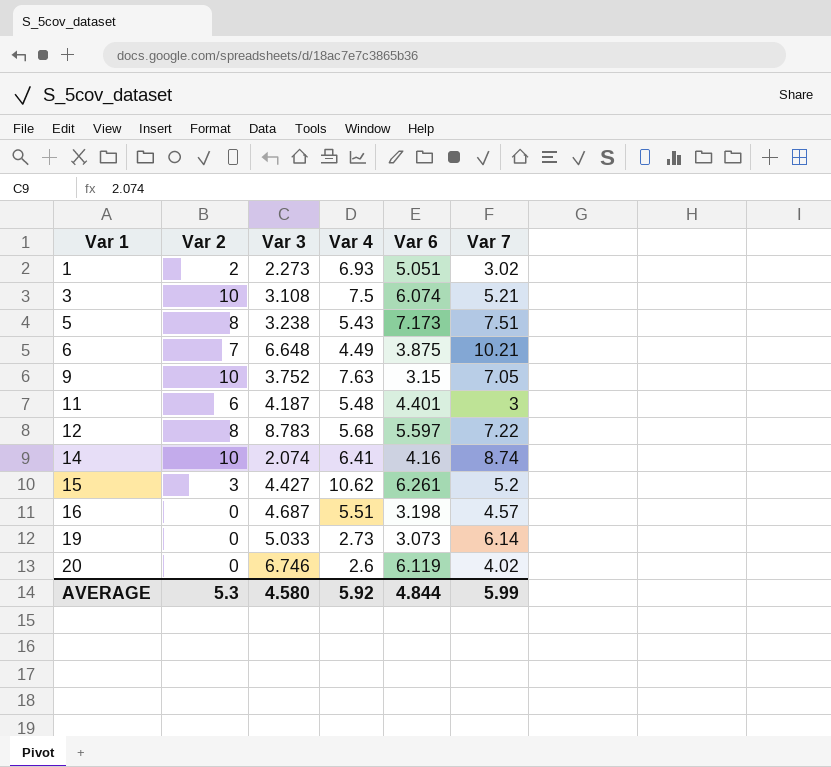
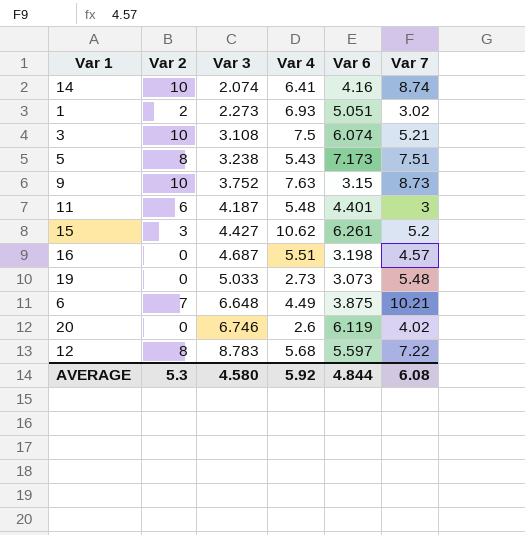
row order: Var 1 ascending -> Var 3 ascending
9 | Var 7: 7.05 -> 8.73
19 | Var 7: 6.14 -> 5.48
AVERAGE | Var 7: 5.99 -> 6.08

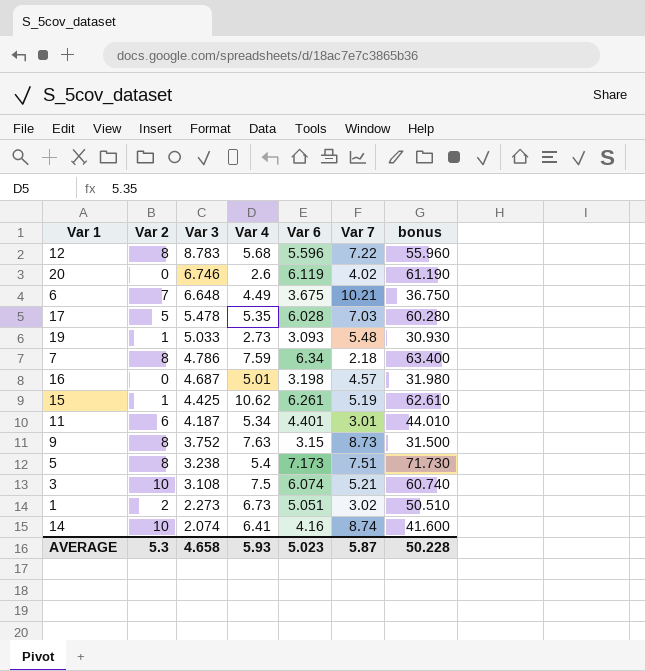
row order: Var 3 ascending -> Var 3 descending
column bonus | formula: none -> [Var 6] * 10
12 | Var 6: 5.597 -> 5.596
6 | Var 6: 3.875 -> 3.675
row 17: none -> 5 | 5.478 | 5.35 | 6.028 | 7.03 | 60.280
19 | Var 2: 0 -> 1
19 | Var 6: 3.073 -> 3.093
row 7: none -> 8 | 4.786 | 7.59 | 6.34 | 2.18 | 63.400
16 | Var 4: 5.51 -> 5.01
15 | Var 2: 3 -> 1
15 | Var 3: 4.427 -> 4.425
15 | Var 7: 5.2 -> 5.19
11 | Var 4: 5.48 -> 5.34
11 | Var 7: 3 -> 3.01
9 | Var 2: 10 -> 8
5 | Var 4: 5.43 -> 5.4
1 | Var 4: 6.93 -> 6.73
AVERAGE | Var 3: 4.580 -> 4.658
AVERAGE | Var 4: 5.92 -> 5.93
AVERAGE | Var 6: 4.844 -> 5.023
AVERAGE | Var 7: 6.08 -> 5.87

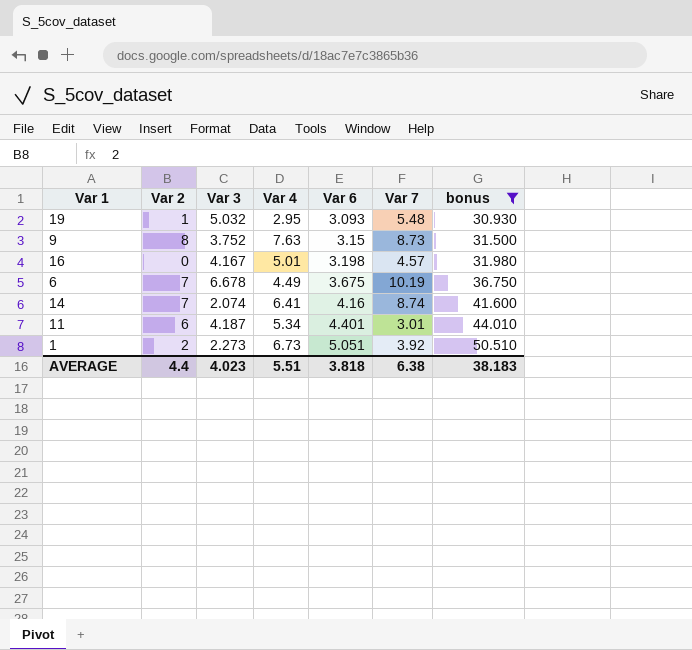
filter: none -> bonus <= 50.510
row order: Var 3 descending -> Var 6 ascending
19 | Var 3: 5.033 -> 5.032
19 | Var 4: 2.73 -> 2.95
16 | Var 3: 4.687 -> 4.167
6 | Var 3: 6.648 -> 6.678
6 | Var 7: 10.21 -> 10.19
14 | Var 2: 10 -> 7
1 | Var 7: 3.02 -> 3.92
AVERAGE | Var 2: 5.3 -> 4.4
AVERAGE | Var 3: 4.658 -> 4.023
AVERAGE | Var 4: 5.93 -> 5.51
AVERAGE | Var 6: 5.023 -> 3.818
AVERAGE | Var 7: 5.87 -> 6.38
AVERAGE | bonus: 50.228 -> 38.183

